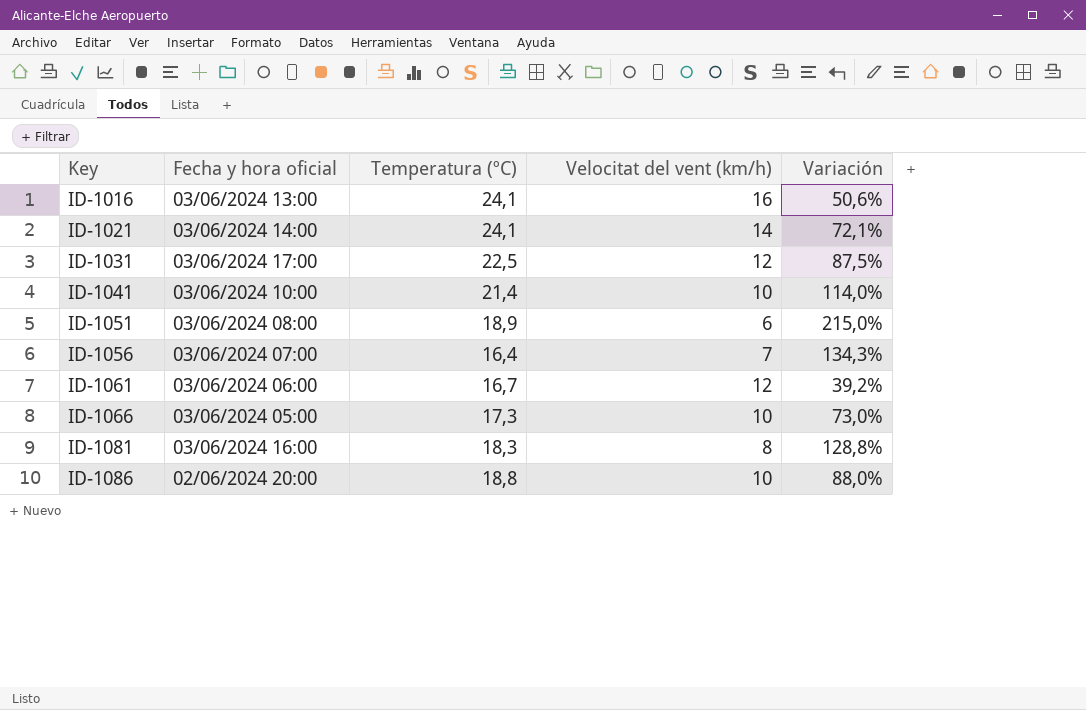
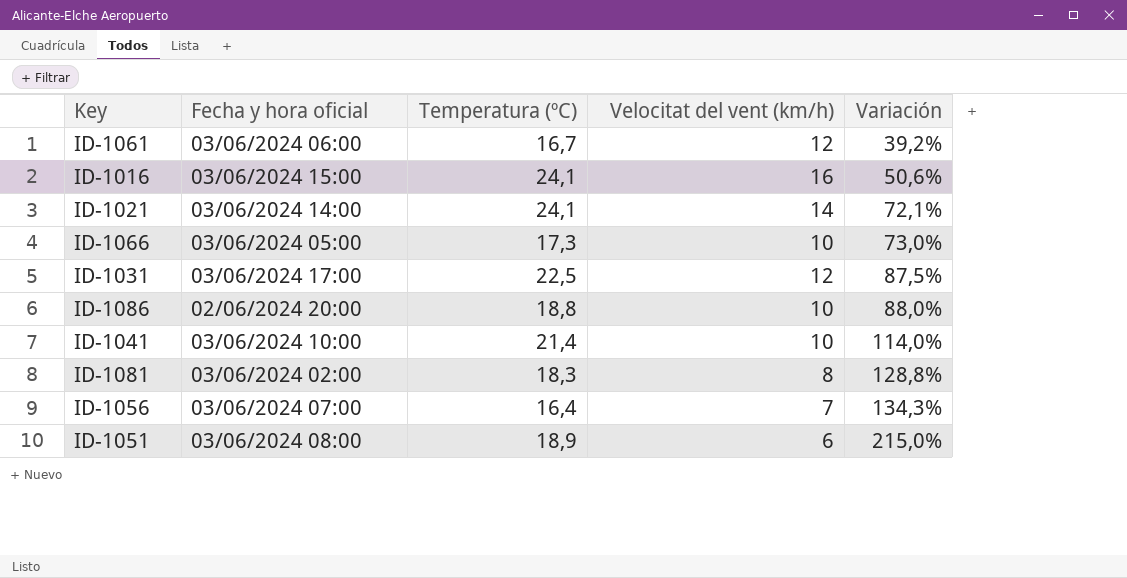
row order: Key ascending -> Variación ascending
ID-1016 | Fecha y hora oficial: 03/06/2024 13:00 -> 03/06/2024 15:00
ID-1081 | Fecha y hora oficial: 03/06/2024 16:00 -> 03/06/2024 02:00

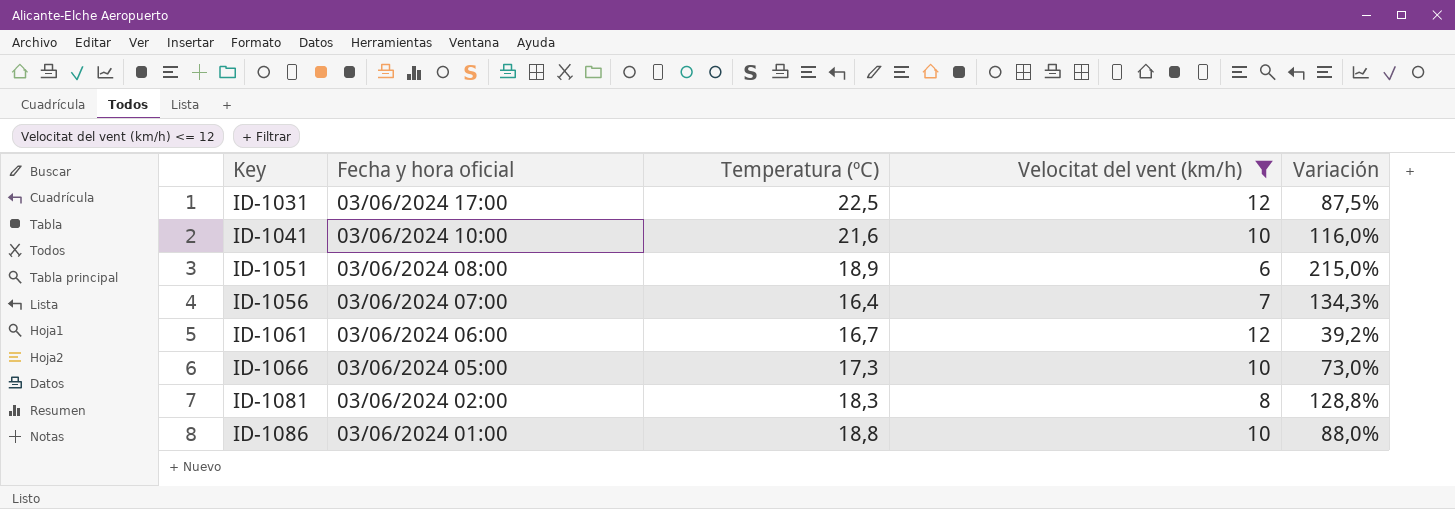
filter: none -> Velocitat del vent (km/h) <= 12
row order: Variación ascending -> Key ascending
ID-1041 | Temperatura (ºC): 21,4 -> 21,6
ID-1041 | Variación: 114,0% -> 116,0%
ID-1086 | Fecha y hora oficial: 02/06/2024 20:00 -> 03/06/2024 01:00

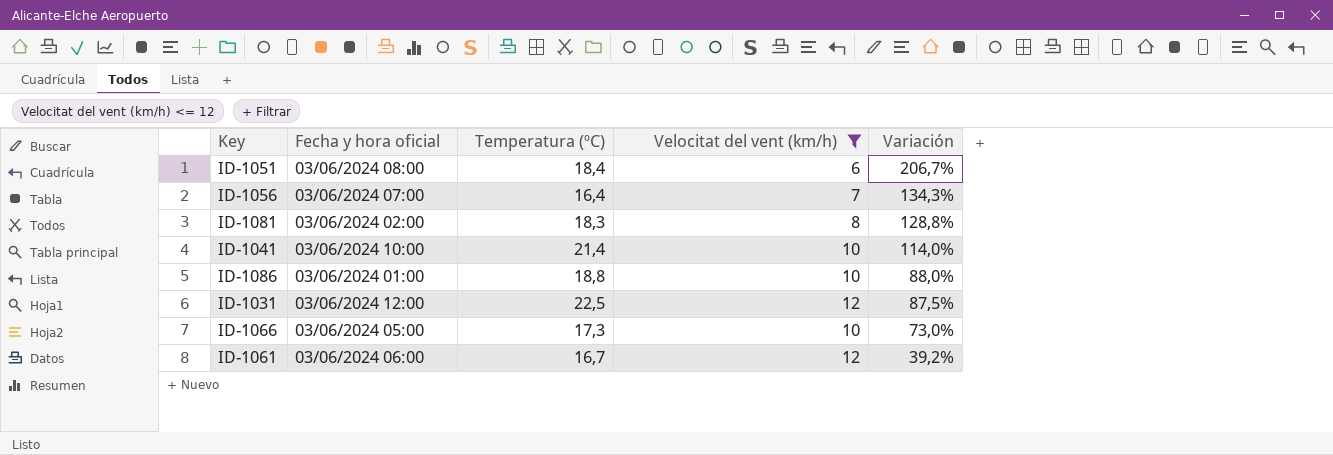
row order: Key ascending -> Variación descending
ID-1051 | Temperatura (ºC): 18,9 -> 18,4
ID-1051 | Variación: 215,0% -> 206,7%
ID-1041 | Temperatura (ºC): 21,6 -> 21,4
ID-1041 | Variación: 116,0% -> 114,0%
ID-1031 | Fecha y hora oficial: 03/06/2024 17:00 -> 03/06/2024 12:00

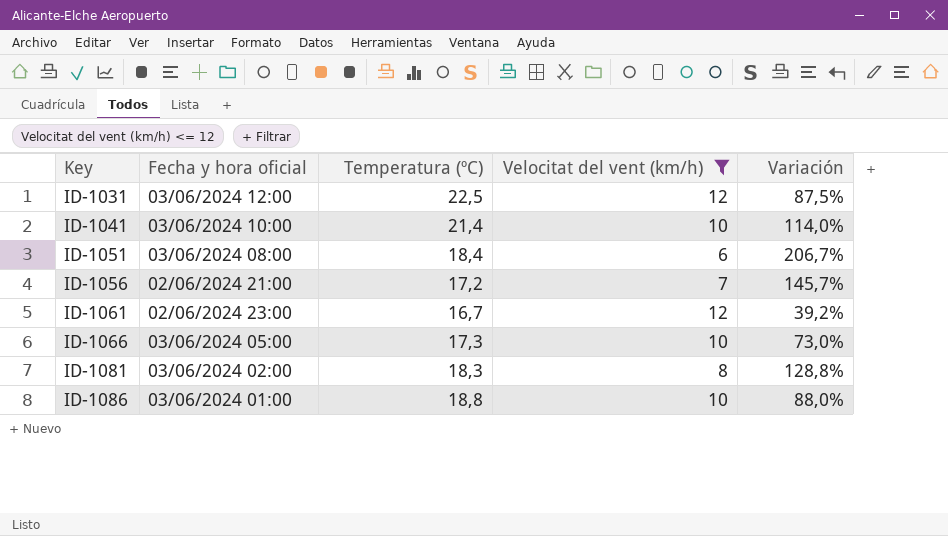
row order: Variación descending -> Key ascending
ID-1056 | Fecha y hora oficial: 03/06/2024 07:00 -> 02/06/2024 21:00
ID-1056 | Temperatura (ºC): 16,4 -> 17,2
ID-1056 | Variación: 134,3% -> 145,7%
ID-1061 | Fecha y hora oficial: 03/06/2024 06:00 -> 02/06/2024 23:00

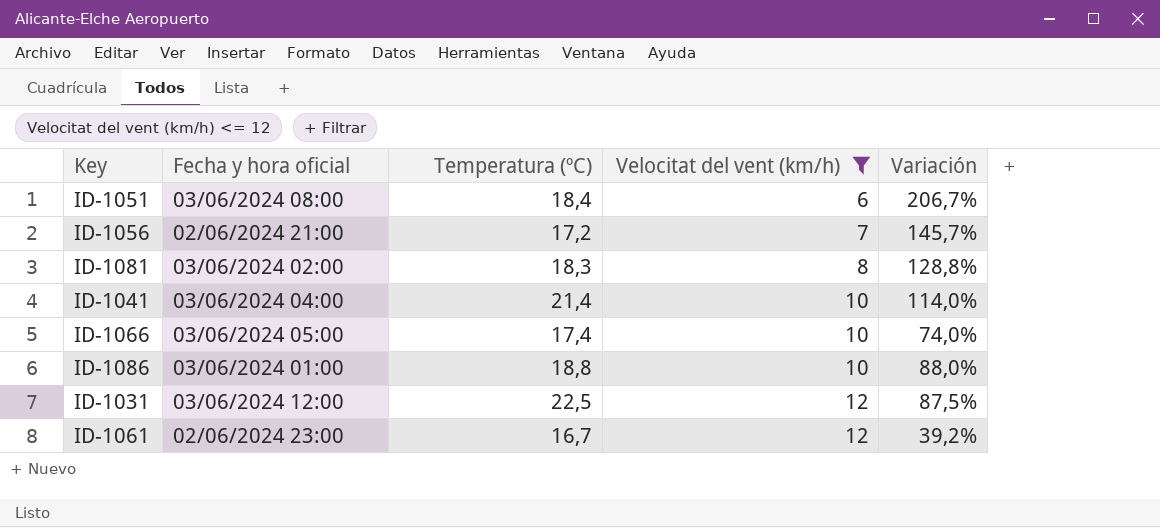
row order: Key ascending -> Velocitat del vent (km/h) ascending
ID-1041 | Fecha y hora oficial: 03/06/2024 10:00 -> 03/06/2024 04:00
ID-1066 | Temperatura (ºC): 17,3 -> 17,4
ID-1066 | Variación: 73,0% -> 74,0%

